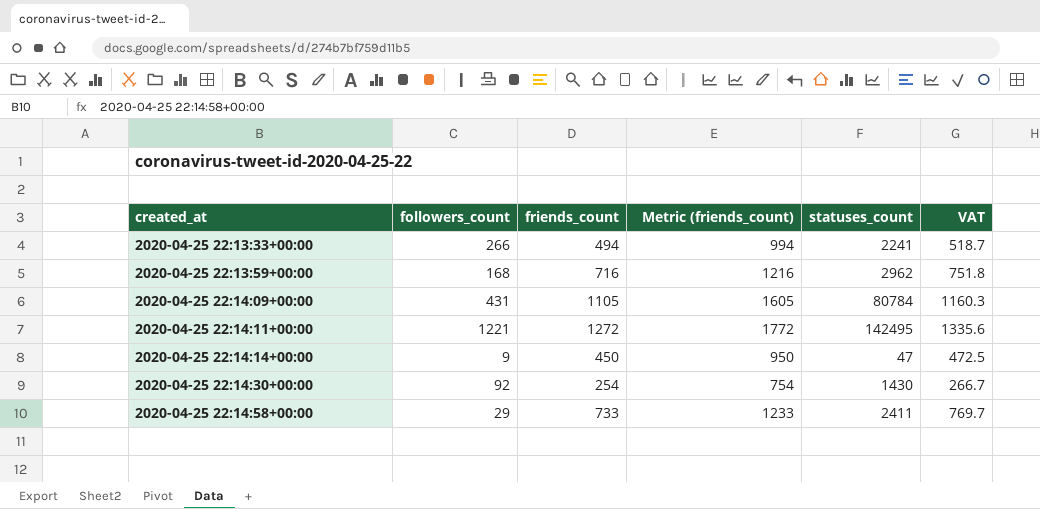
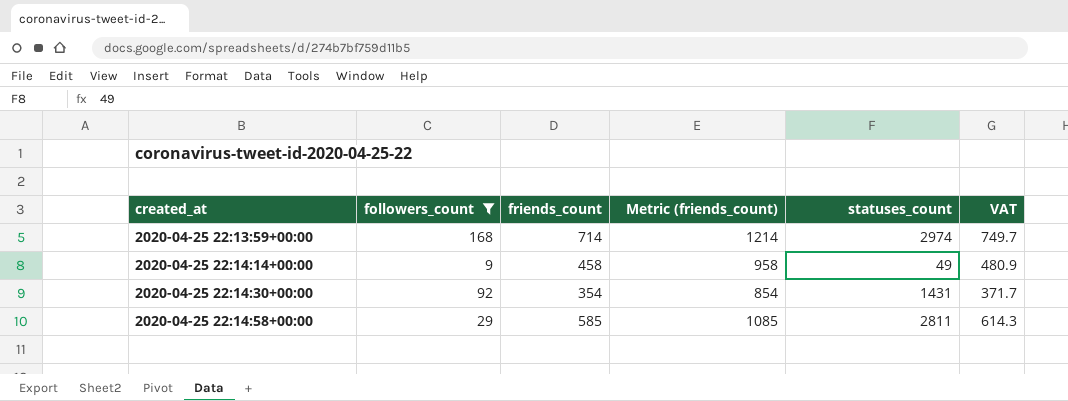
filter: none -> followers_count <= 168
2020-04-25 22:13:59+00:00 | friends_count: 716 -> 714
2020-04-25 22:13:59+00:00 | Metric (friends_count): 1216 -> 1214
2020-04-25 22:13:59+00:00 | statuses_count: 2962 -> 2974
2020-04-25 22:13:59+00:00 | VAT: 751.8 -> 749.7
2020-04-25 22:14:14+00:00 | friends_count: 450 -> 458
2020-04-25 22:14:14+00:00 | Metric (friends_count): 950 -> 958
2020-04-25 22:14:14+00:00 | statuses_count: 47 -> 49
2020-04-25 22:14:14+00:00 | VAT: 472.5 -> 480.9
2020-04-25 22:14:30+00:00 | friends_count: 254 -> 354
2020-04-25 22:14:30+00:00 | Metric (friends_count): 754 -> 854
2020-04-25 22:14:30+00:00 | statuses_count: 1430 -> 1431
2020-04-25 22:14:30+00:00 | VAT: 266.7 -> 371.7
2020-04-25 22:14:58+00:00 | friends_count: 733 -> 585
2020-04-25 22:14:58+00:00 | Metric (friends_count): 1233 -> 1085
2020-04-25 22:14:58+00:00 | statuses_count: 2411 -> 2811
2020-04-25 22:14:58+00:00 | VAT: 769.7 -> 614.3

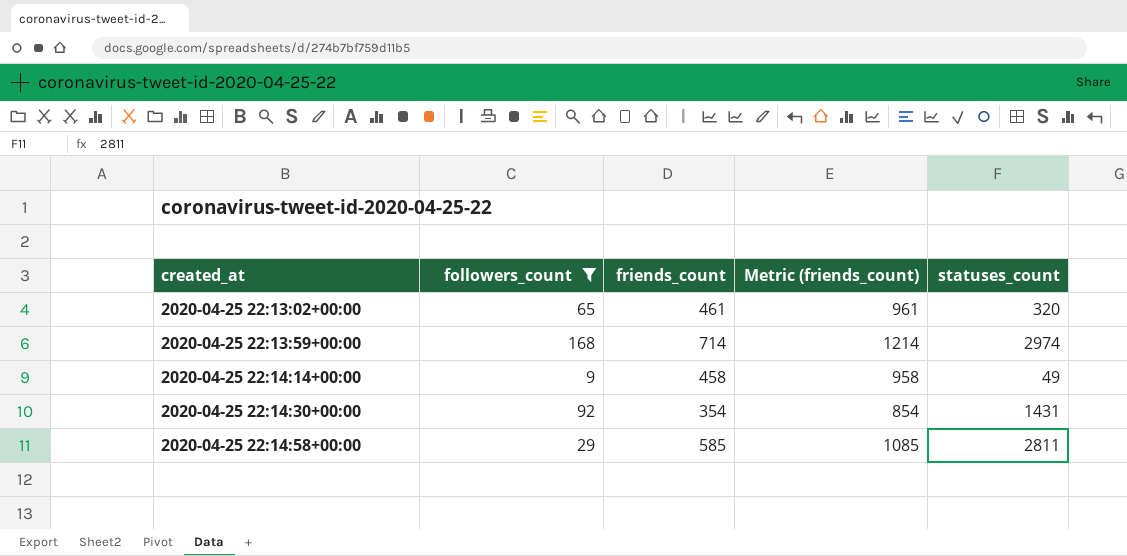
column VAT | formula: [friends_count] * 1.05 -> none
row 2020-04-25 22:13:02+00:00: none -> 65 | 461 | 961 | 320

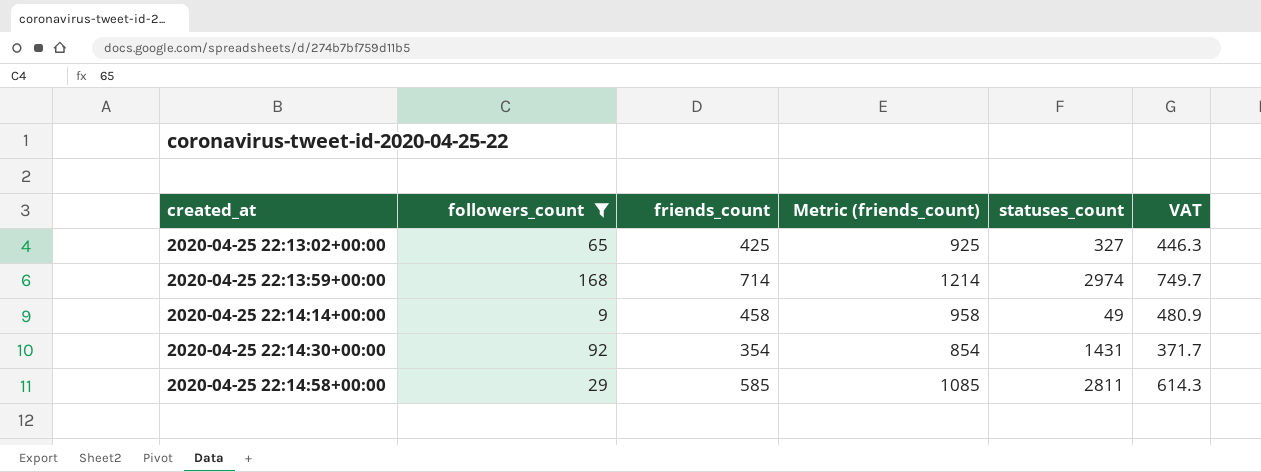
column VAT | formula: none -> [friends_count] * 1.05
2020-04-25 22:13:02+00:00 | friends_count: 461 -> 425
2020-04-25 22:13:02+00:00 | Metric (friends_count): 961 -> 925
2020-04-25 22:13:02+00:00 | statuses_count: 320 -> 327

